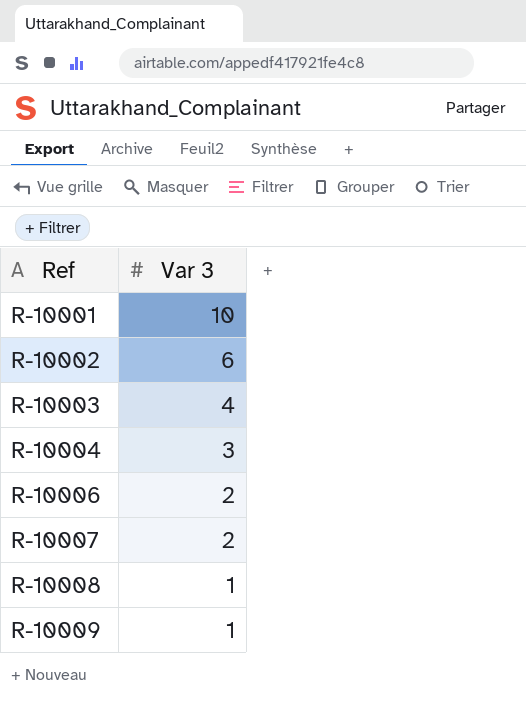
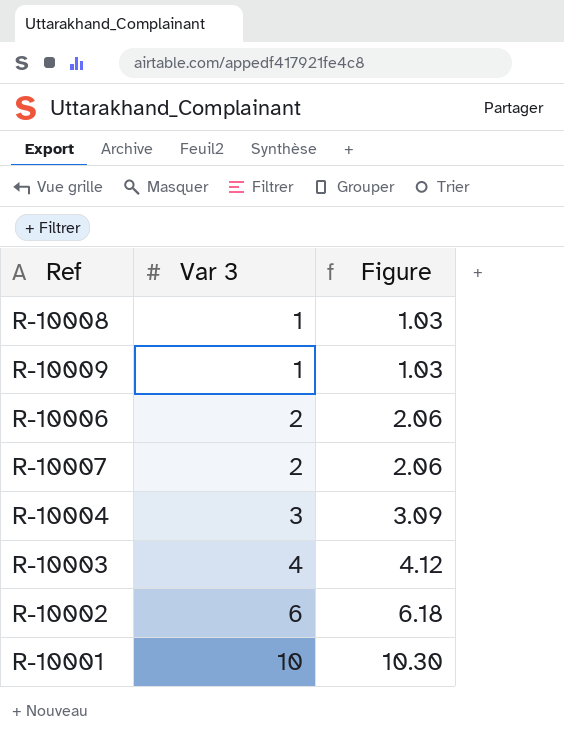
row order: Ref ascending -> Var 3 ascending
column Figure | formula: none -> [Var 3] * 1.03

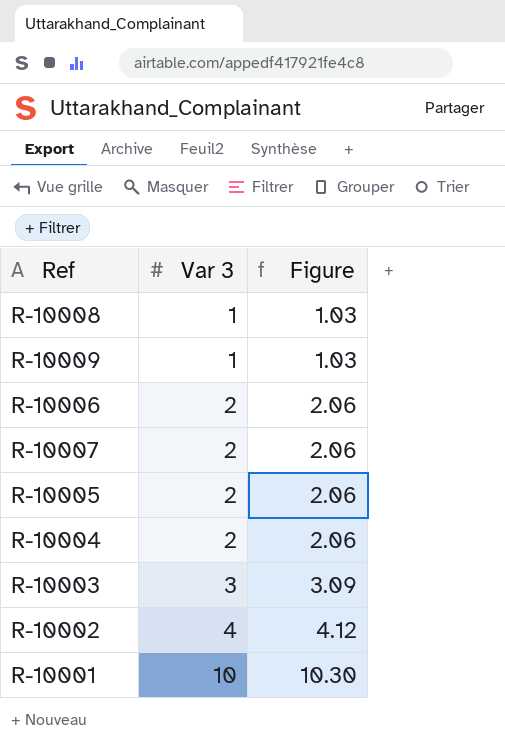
row R-10005: none -> 2 | 2.06
R-10004 | Var 3: 3 -> 2
R-10004 | Figure: 3.09 -> 2.06
R-10003 | Var 3: 4 -> 3
R-10003 | Figure: 4.12 -> 3.09
R-10002 | Var 3: 6 -> 4
R-10002 | Figure: 6.18 -> 4.12

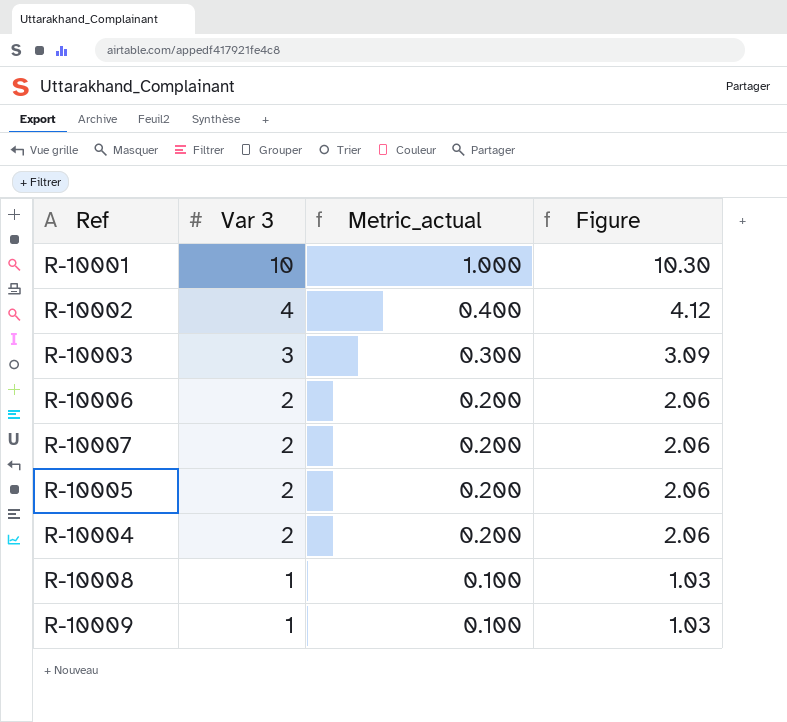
row order: Var 3 ascending -> Var 3 descending
column Metric_actual | formula: none -> [Var 3] * 0.1

